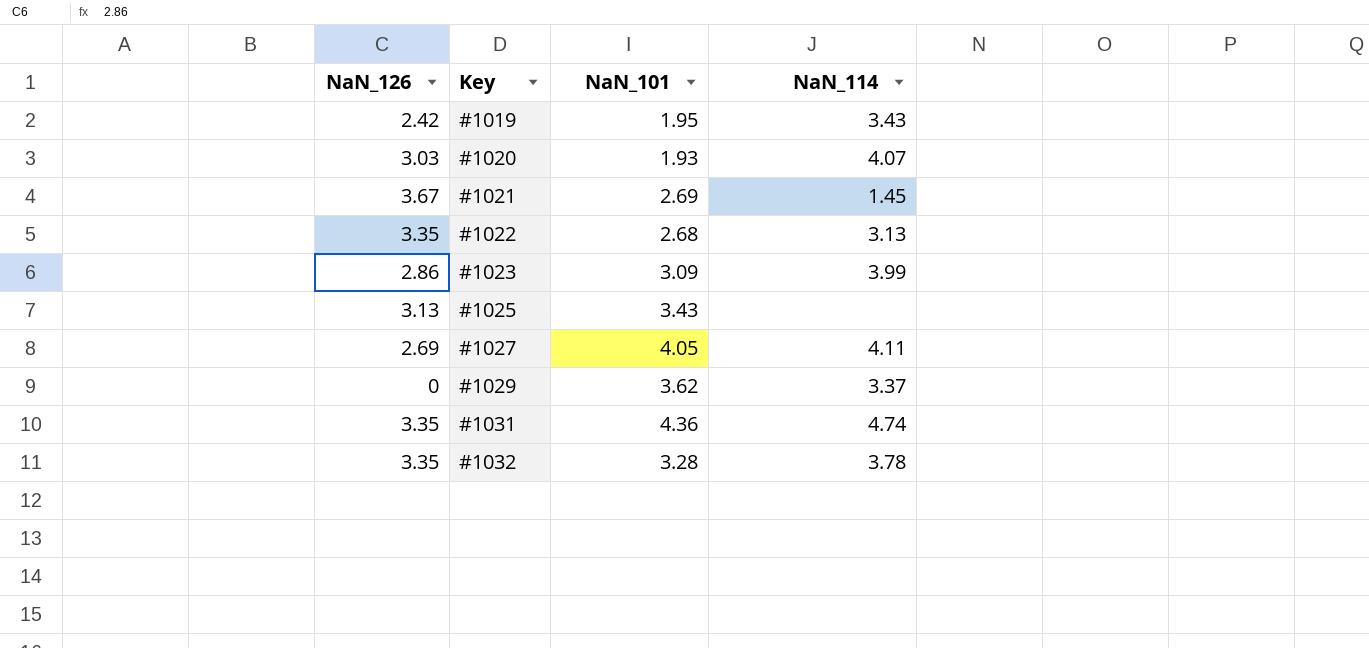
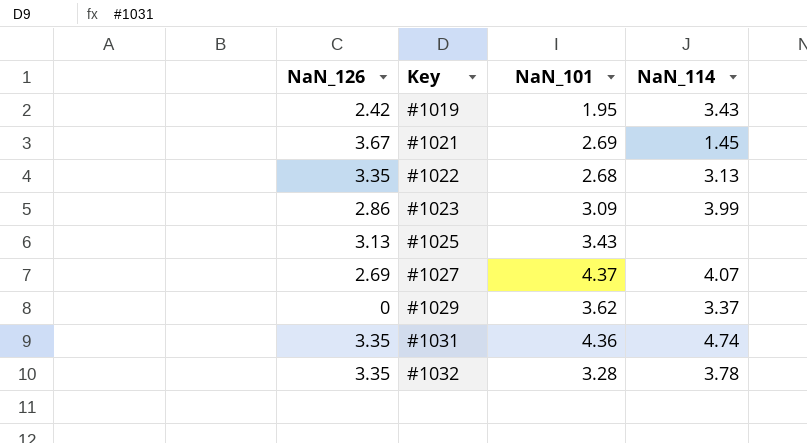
row #1020: 3.03 | 1.93 | 4.07 -> none
#1027 | NaN_101: 4.05 -> 4.37
#1027 | NaN_114: 4.11 -> 4.07

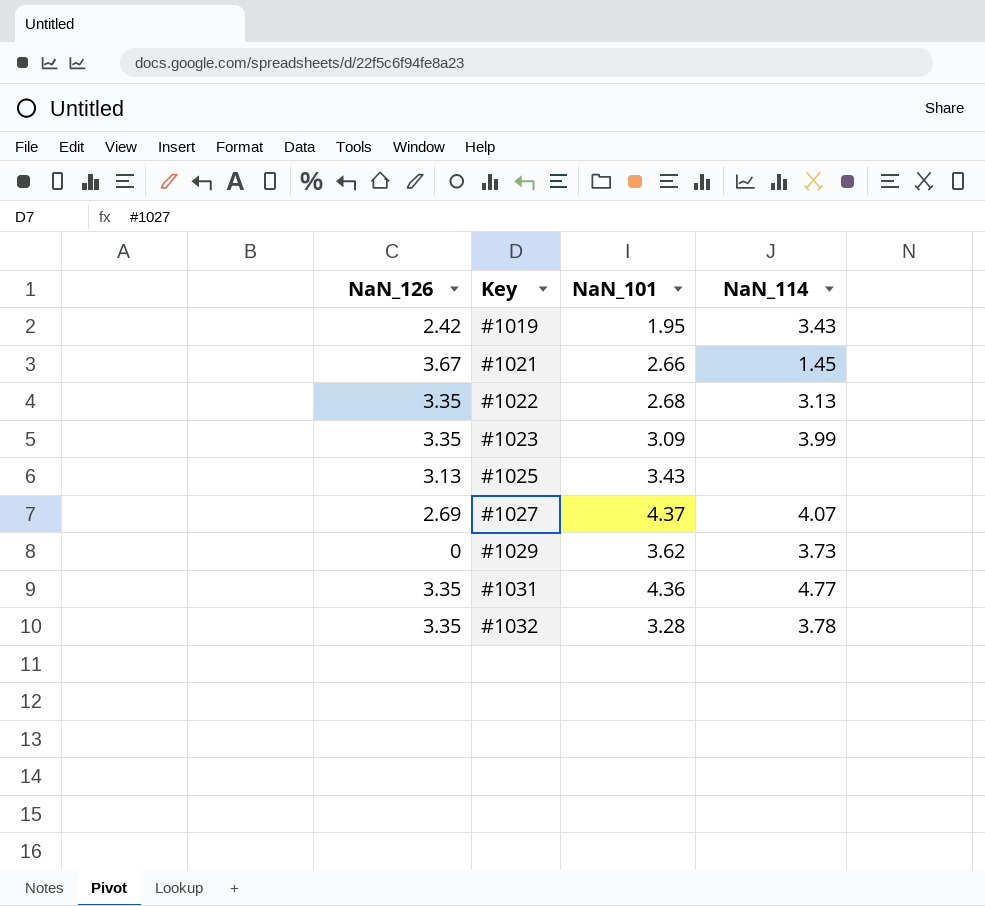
#1021 | NaN_101: 2.69 -> 2.66
#1023 | NaN_126: 2.86 -> 3.35
#1029 | NaN_114: 3.37 -> 3.73
#1031 | NaN_114: 4.74 -> 4.77

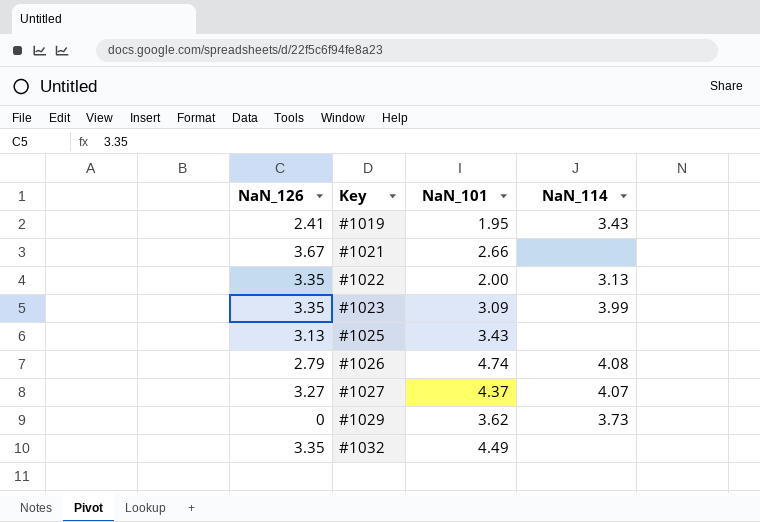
row #1031: 3.35 | 4.36 | 4.77 -> none
#1019 | NaN_126: 2.42 -> 2.41
#1021 | NaN_114: 1.45 -> none
#1022 | NaN_101: 2.68 -> 2.00
row #1026: none -> 2.79 | 4.74 | 4.08
#1027 | NaN_126: 2.69 -> 3.27
#1032 | NaN_101: 3.28 -> 4.49
#1032 | NaN_114: 3.78 -> none

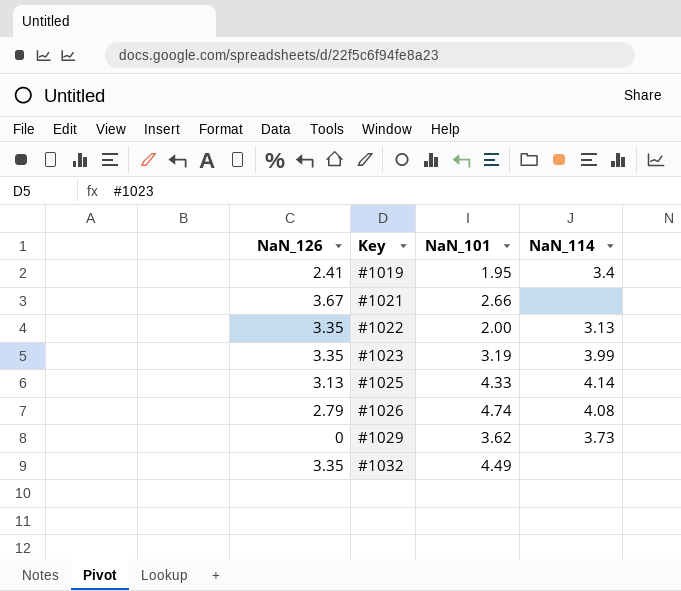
row #1027: 3.27 | 4.37 | 4.07 -> none
#1019 | NaN_114: 3.43 -> 3.4
#1023 | NaN_101: 3.09 -> 3.19
#1025 | NaN_101: 3.43 -> 4.33
#1025 | NaN_114: none -> 4.14

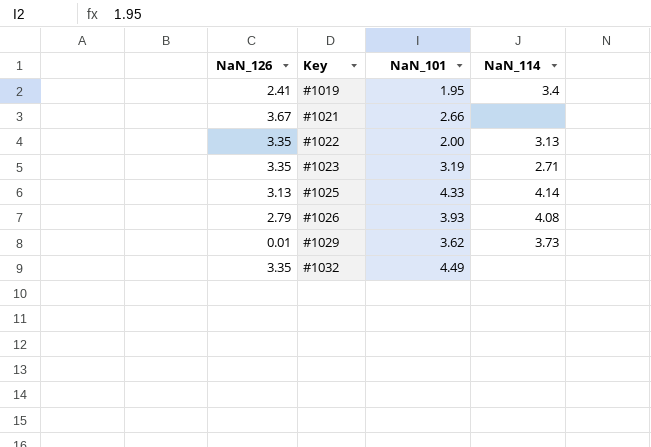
#1023 | NaN_114: 3.99 -> 2.71
#1026 | NaN_101: 4.74 -> 3.93
#1029 | NaN_126: 0 -> 0.01

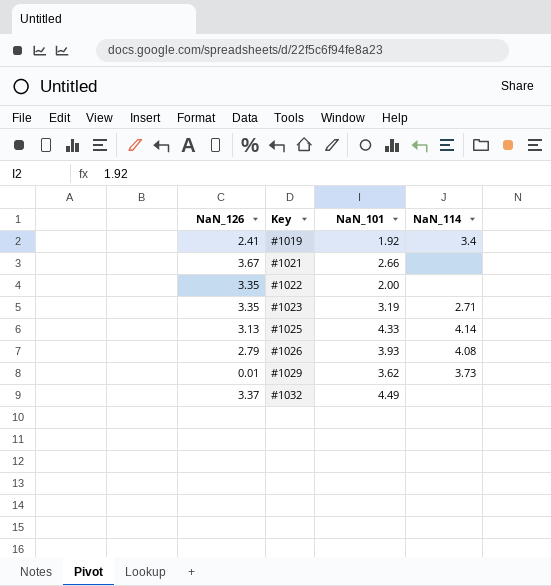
#1019 | NaN_101: 1.95 -> 1.92
#1022 | NaN_114: 3.13 -> none
#1032 | NaN_126: 3.35 -> 3.37

